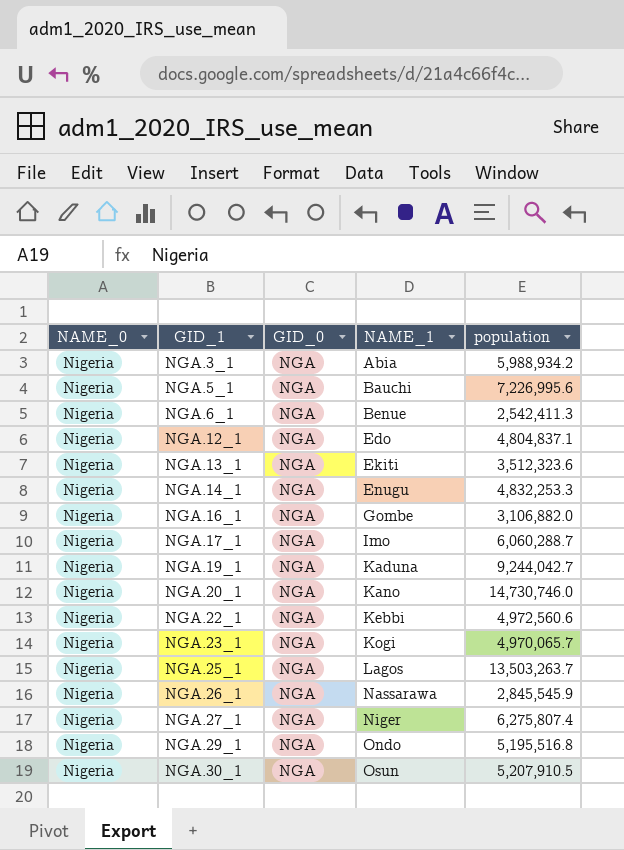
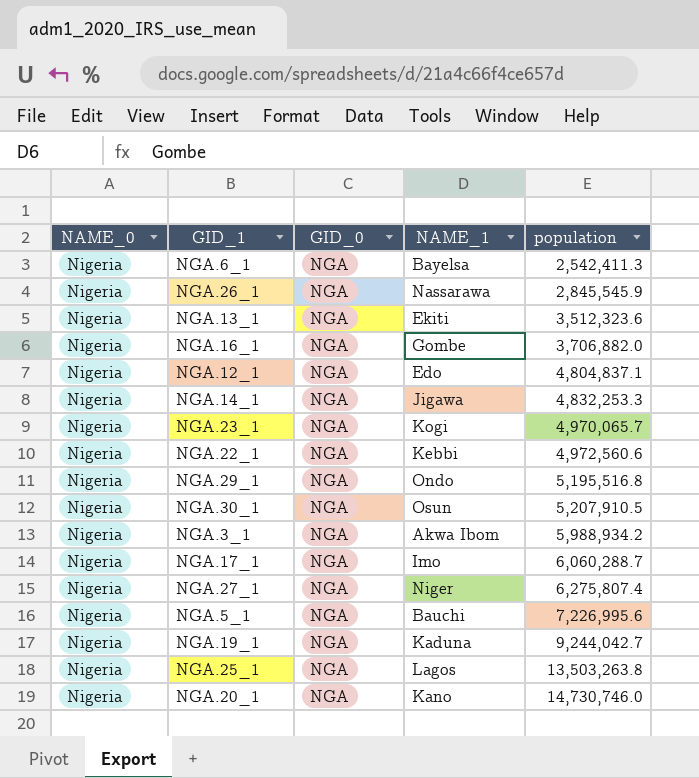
row order: GID_1 ascending -> population ascending
NGA.6_1 | NAME_1: Benue -> Bayelsa
NGA.16_1 | population: 3,106,882.0 -> 3,706,882.0
NGA.14_1 | NAME_1: Enugu -> Jigawa
NGA.3_1 | NAME_1: Abia -> Akwa Ibom
NGA.25_1 | population: 13,503,263.7 -> 13,503,263.8

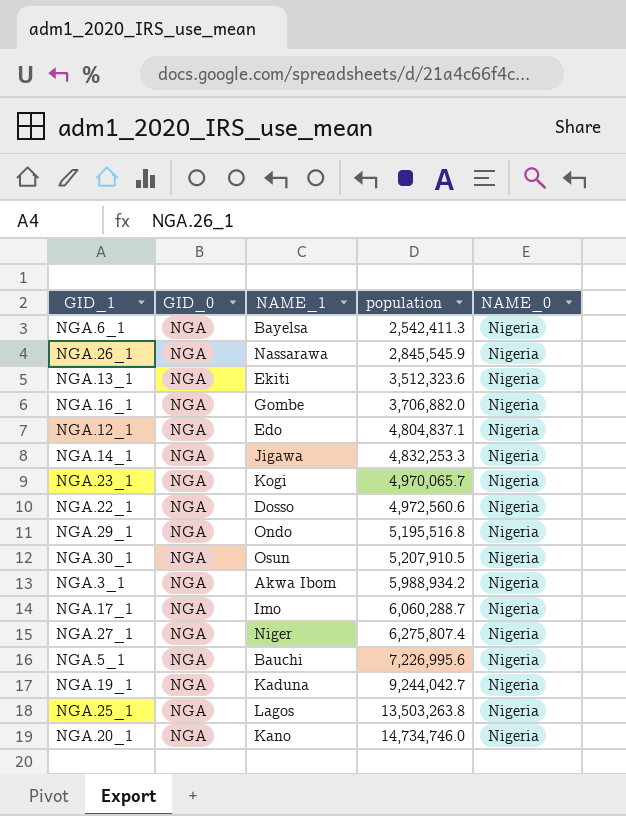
column NAME_0 | position: 1 -> 5
NGA.22_1 | NAME_1: Kebbi -> Dosso
NGA.20_1 | population: 14,730,746.0 -> 14,734,746.0

